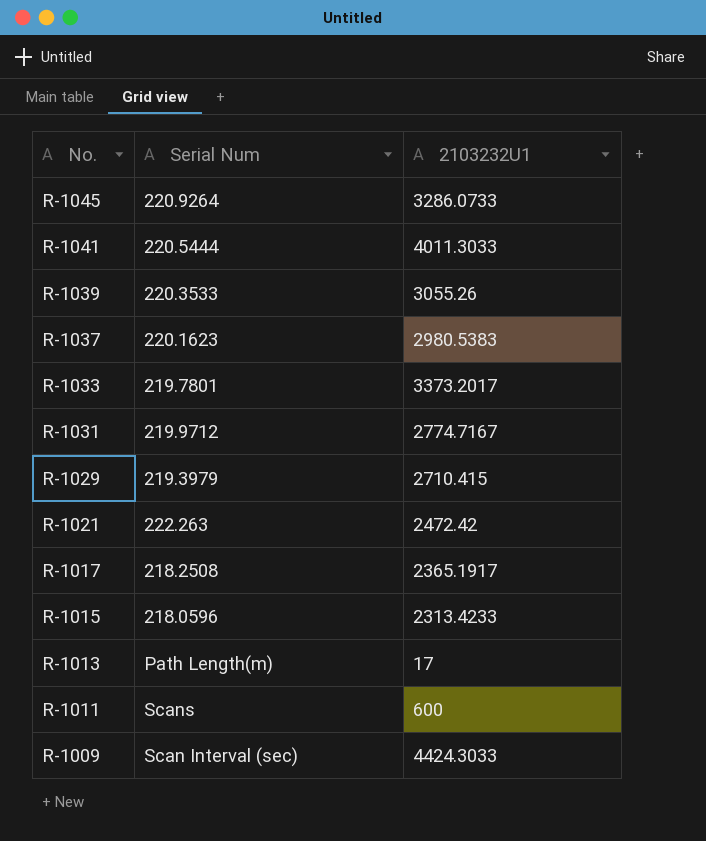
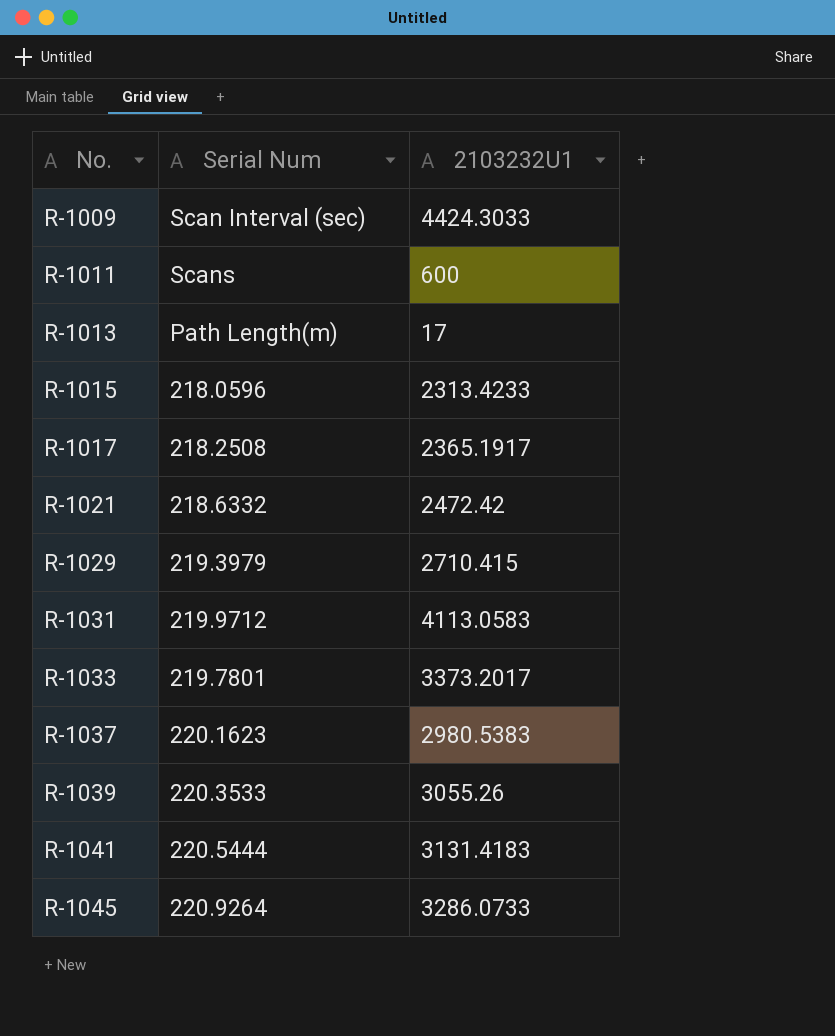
row order: No. descending -> No. ascending
R-1021 | Serial Num: 222.263 -> 218.6332
R-1031 | 2103232U1: 2774.7167 -> 4113.0583
R-1041 | 2103232U1: 4011.3033 -> 3131.4183

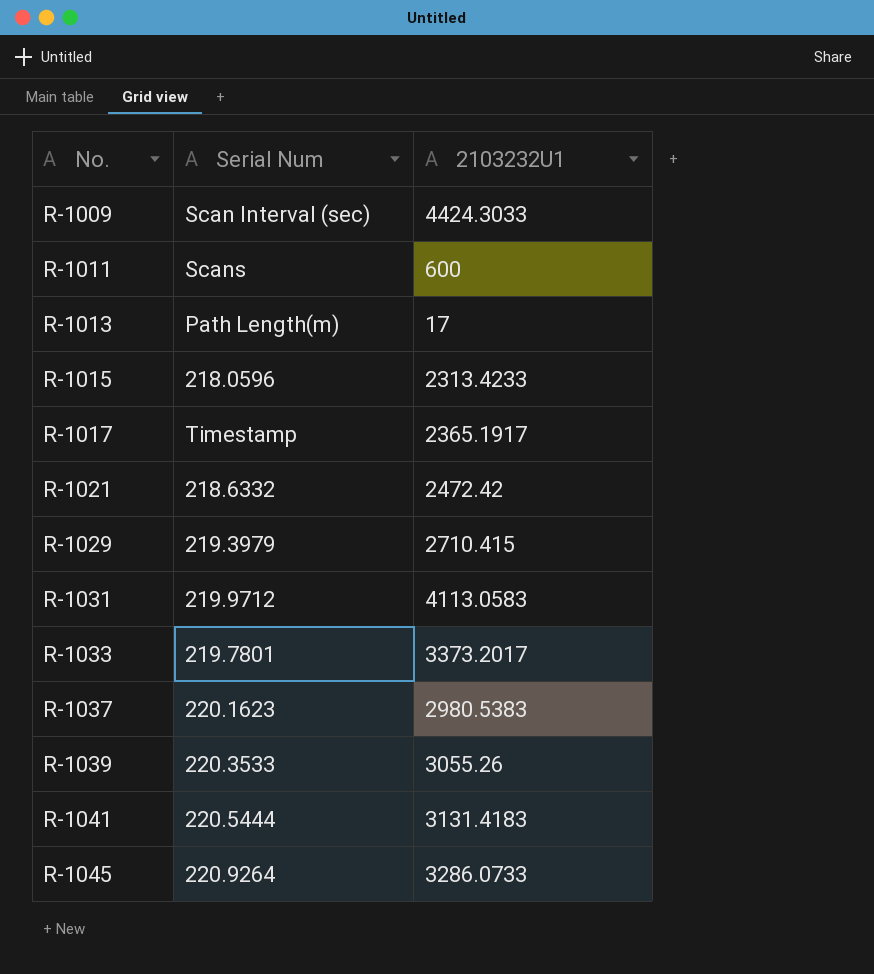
R-1017 | Serial Num: 218.2508 -> Timestamp

